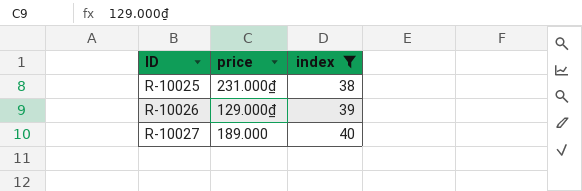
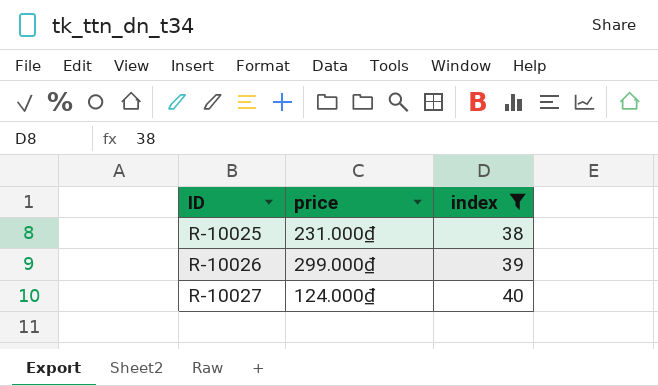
R-10026 | price: 129.000₫ -> 299.000₫
R-10027 | price: 189.000 -> 124.000₫

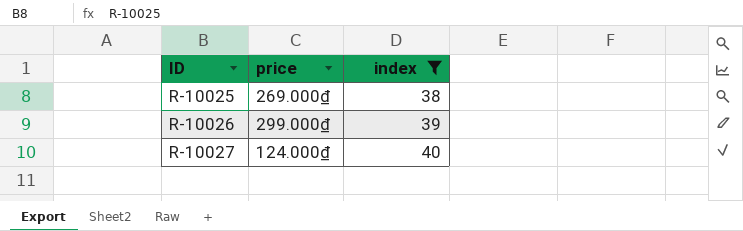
R-10025 | price: 231.000₫ -> 269.000₫

